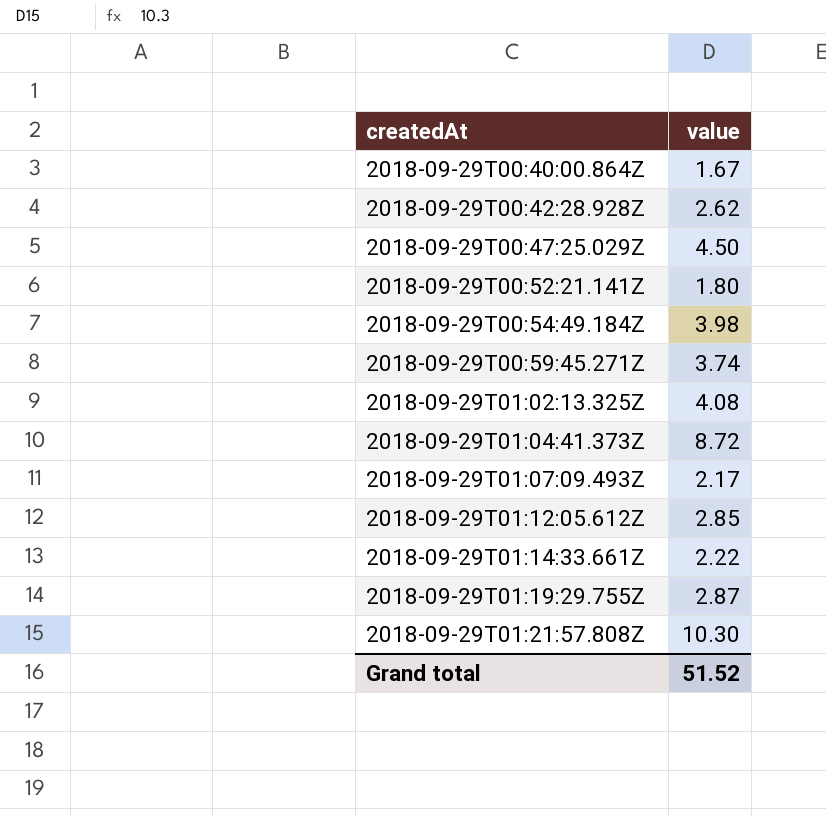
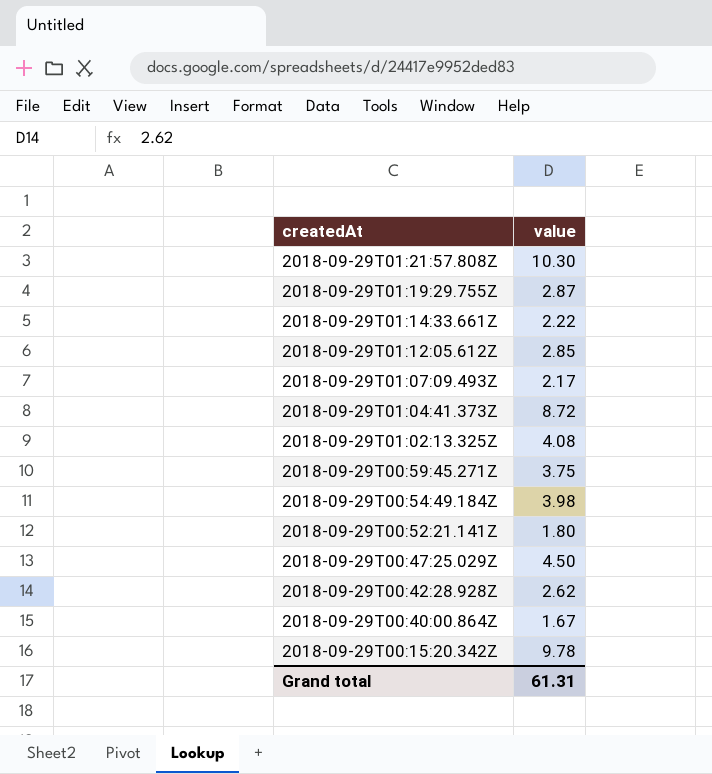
row order: createdAt ascending -> createdAt descending
2018-09-29T00:59:45.271Z | value: 3.74 -> 3.75
row 2018-09-29T00:15:20.342Z: none -> 9.78
Grand total | value: 51.52 -> 61.31

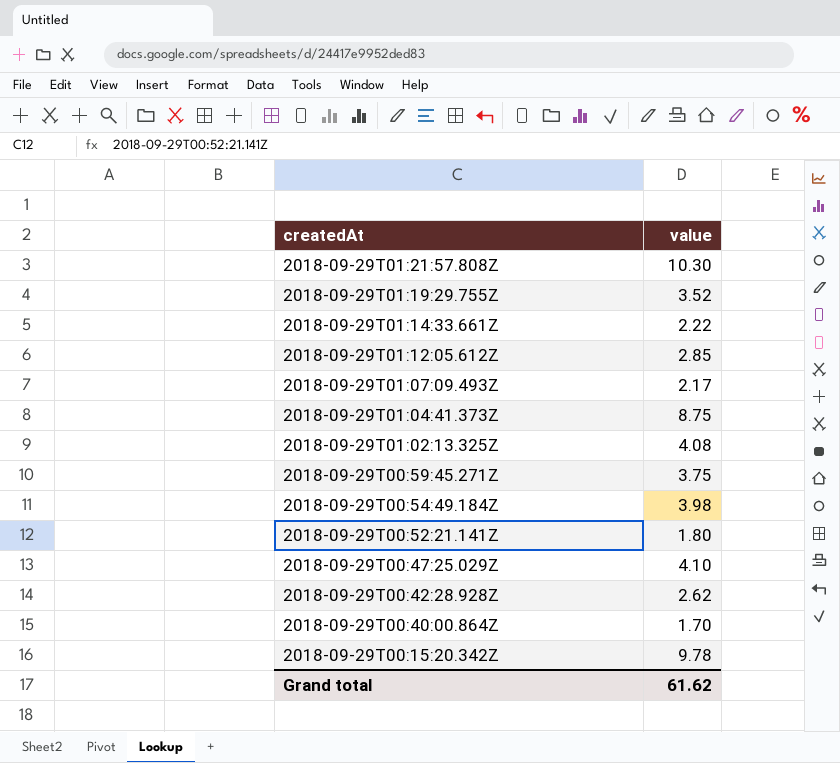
2018-09-29T01:19:29.755Z | value: 2.87 -> 3.52
2018-09-29T01:04:41.373Z | value: 8.72 -> 8.75
2018-09-29T00:47:25.029Z | value: 4.50 -> 4.10
2018-09-29T00:40:00.864Z | value: 1.67 -> 1.70
Grand total | value: 61.31 -> 61.62

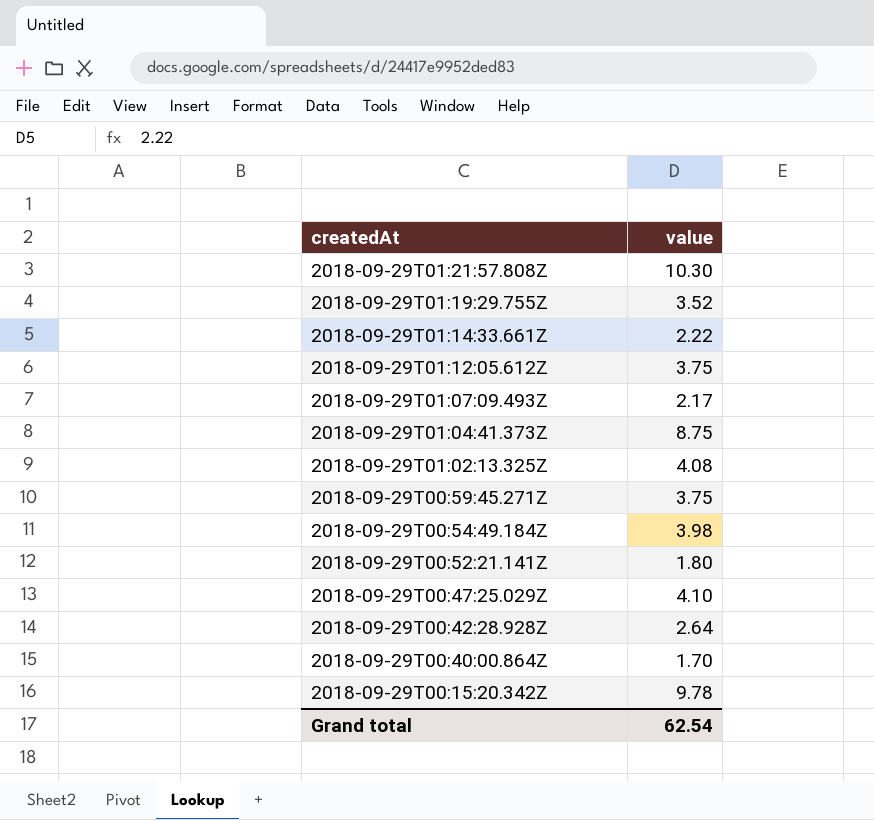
2018-09-29T01:12:05.612Z | value: 2.85 -> 3.75
2018-09-29T00:42:28.928Z | value: 2.62 -> 2.64
Grand total | value: 61.62 -> 62.54

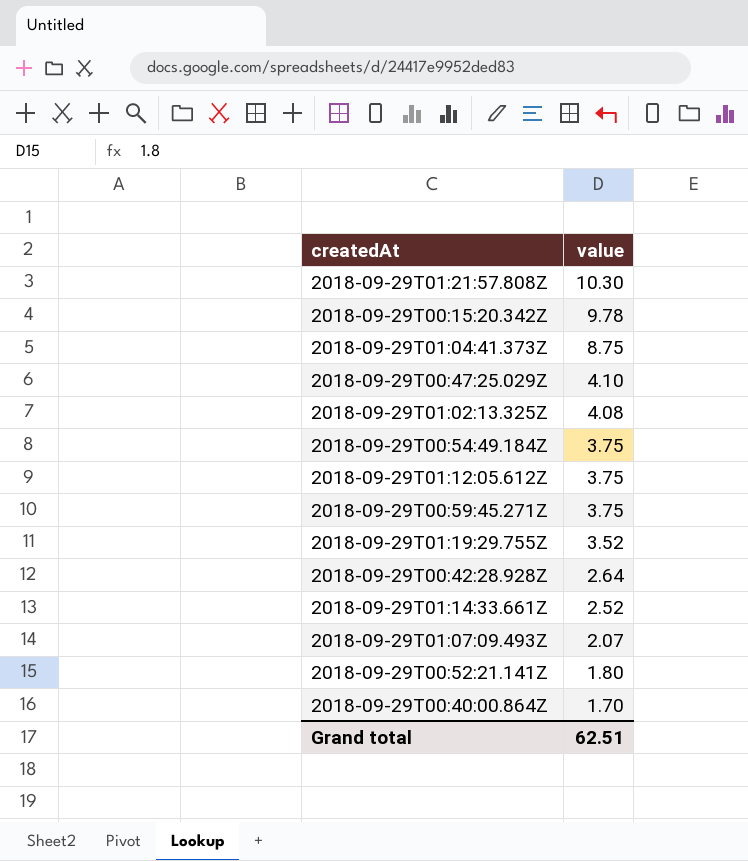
row order: createdAt descending -> value descending
2018-09-29T00:54:49.184Z | value: 3.98 -> 3.75
2018-09-29T01:14:33.661Z | value: 2.22 -> 2.52
2018-09-29T01:07:09.493Z | value: 2.17 -> 2.07
Grand total | value: 62.54 -> 62.51

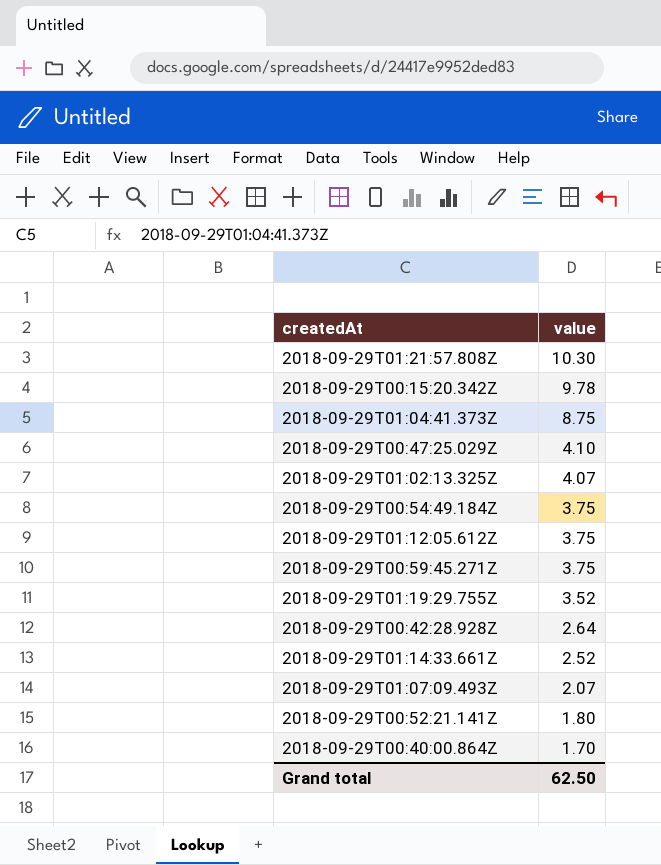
2018-09-29T01:02:13.325Z | value: 4.08 -> 4.07
Grand total | value: 62.51 -> 62.50

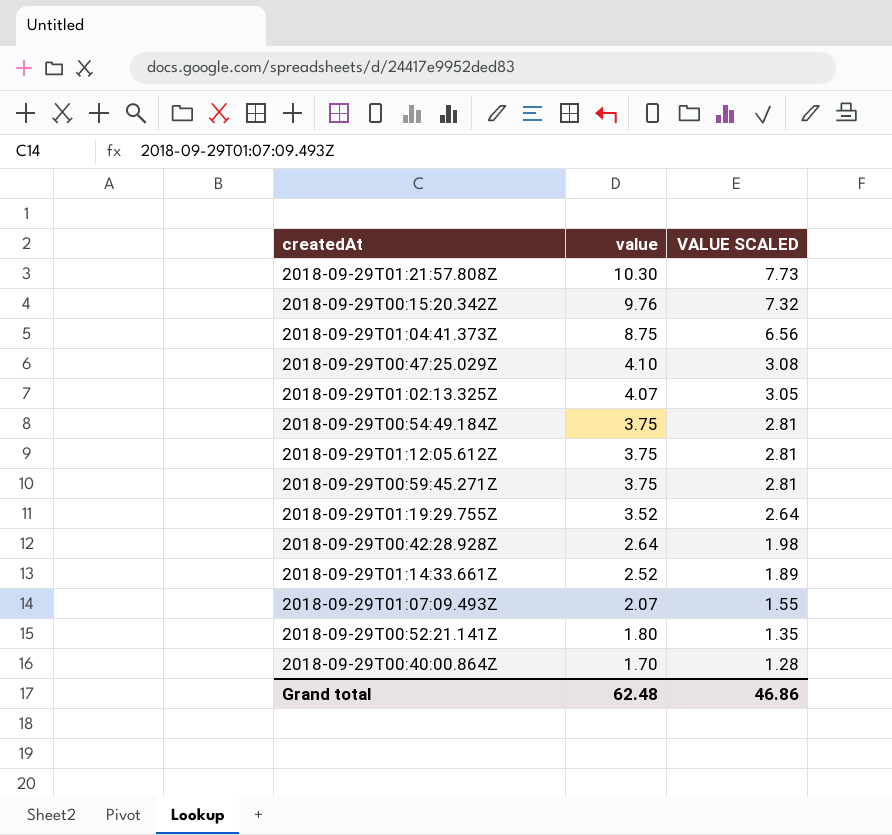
column VALUE SCALED | formula: none -> [value] * 0.75
2018-09-29T00:15:20.342Z | value: 9.78 -> 9.76
Grand total | value: 62.50 -> 62.48

